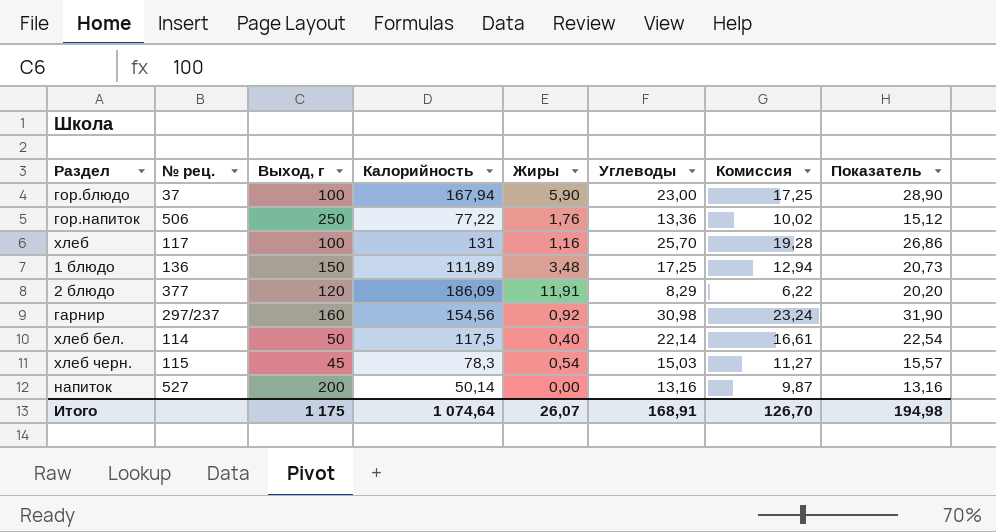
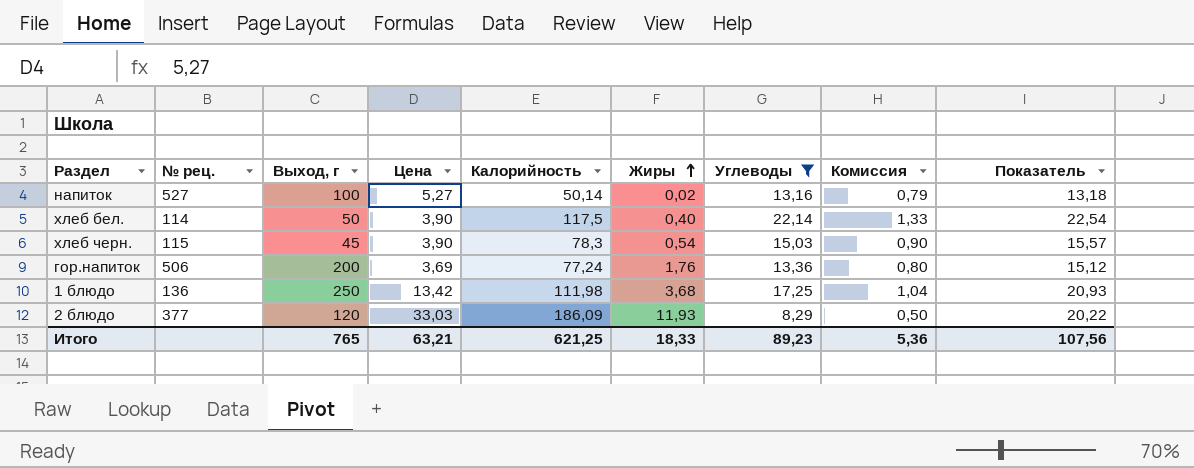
filter: none -> Углеводы <= 22,14
row order: none -> Жиры ascending
column Цена | position: none -> 4
column Комиссия | formula: [Углеводы] * 0,75 -> [Углеводы] * 0,06
напиток | Выход, г: 200 -> 100
напиток | Жиры: 0,00 -> 0,02
напиток | Показатель: 13,16 -> 13,18
гор.напиток | Выход, г: 250 -> 200
гор.напиток | Калорийность: 77,22 -> 77,24
1 блюдо | Выход, г: 150 -> 250
1 блюдо | Калорийность: 111,89 -> 111,98
1 блюдо | Жиры: 3,48 -> 3,68
1 блюдо | Показатель: 20,73 -> 20,93
2 блюдо | Жиры: 11,91 -> 11,93
2 блюдо | Показатель: 20,20 -> 20,22
Итого | Выход, г: 1 175 -> 765
Итого | Калорийность: 1 074,64 -> 621,25
Итого | Жиры: 26,07 -> 18,33
Итого | Углеводы: 168,91 -> 89,23
Итого | Комиссия: 126,70 -> 5,36
Итого | Показатель: 194,98 -> 107,56

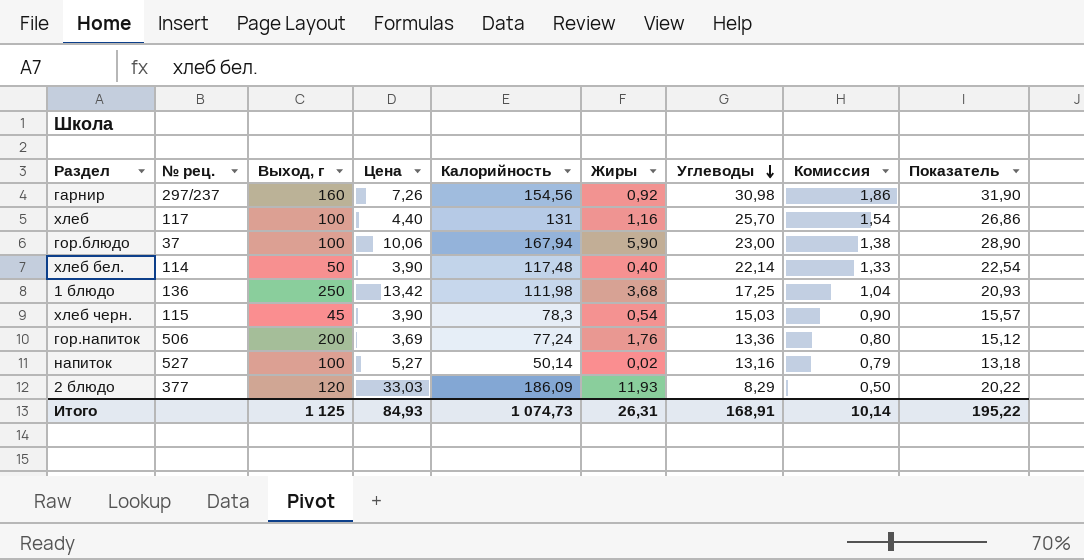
filter: Углеводы <= 22,14 -> none
row order: Жиры ascending -> Углеводы descending
хлеб бел. | Калорийность: 117,5 -> 117,48
Итого | Выход, г: 765 -> 1 125
Итого | Цена: 63,21 -> 84,93
Итого | Калорийность: 621,25 -> 1 074,73
Итого | Жиры: 18,33 -> 26,31
Итого | Углеводы: 89,23 -> 168,91
Итого | Комиссия: 5,36 -> 10,14
Итого | Показатель: 107,56 -> 195,22

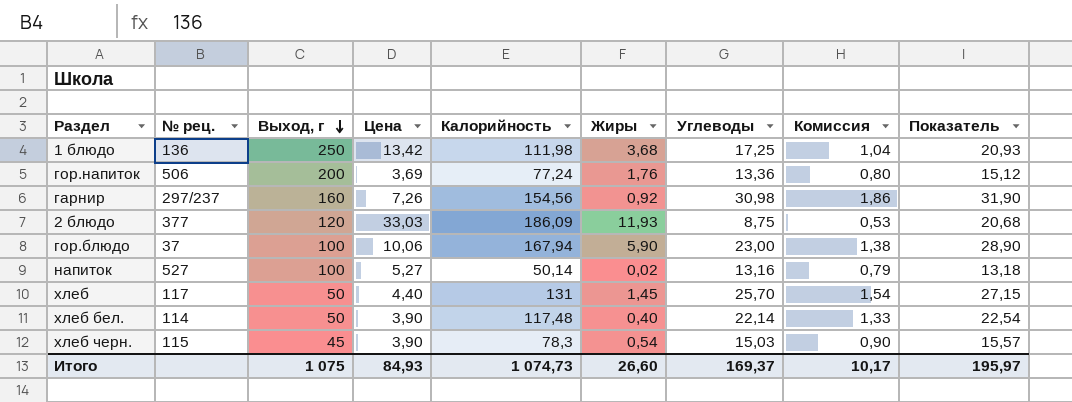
row order: Углеводы descending -> Выход, г descending
2 блюдо | Углеводы: 8,29 -> 8,75
2 блюдо | Комиссия: 0,50 -> 0,53
2 блюдо | Показатель: 20,22 -> 20,68
хлеб | Выход, г: 100 -> 50
хлеб | Жиры: 1,16 -> 1,45
хлеб | Показатель: 26,86 -> 27,15
Итого | Выход, г: 1 125 -> 1 075
Итого | Жиры: 26,31 -> 26,60
Итого | Углеводы: 168,91 -> 169,37
Итого | Комиссия: 10,14 -> 10,17
Итого | Показатель: 195,22 -> 195,97

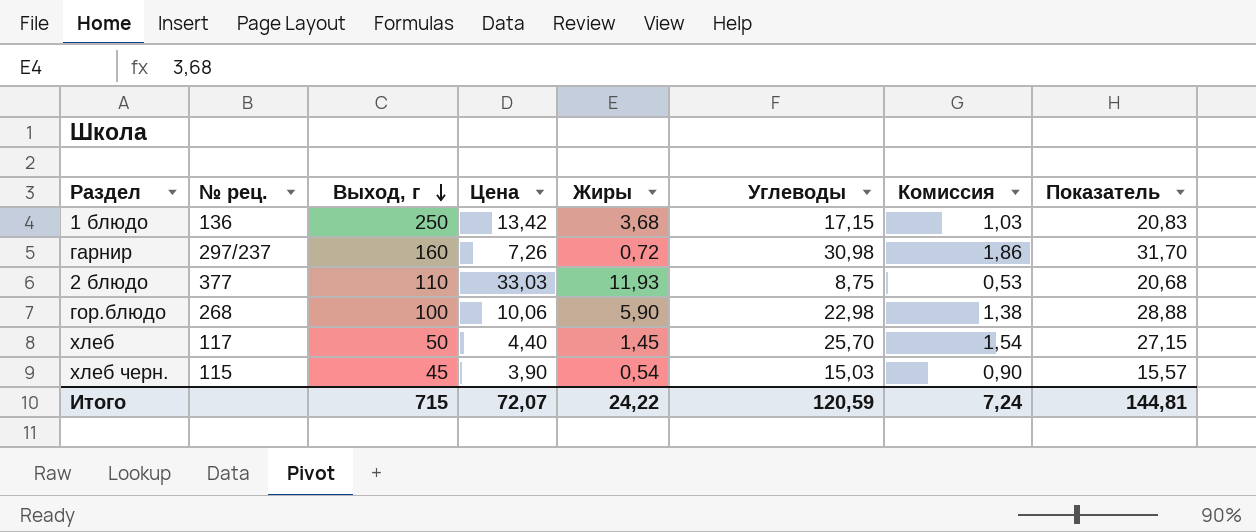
column Калорийность | position: 5 -> none
row гор.напиток: 506 | 200 | 3,69 | 77,24 | 1,76 | 13,36 | 0,80 | 15,12 -> none
row напиток: 527 | 100 | 5,27 | 50,14 | 0,02 | 13,16 | 0,79 | 13,18 -> none
row хлеб бел.: 114 | 50 | 3,90 | 117,48 | 0,40 | 22,14 | 1,33 | 22,54 -> none
1 блюдо | Углеводы: 17,25 -> 17,15
1 блюдо | Комиссия: 1,04 -> 1,03
1 блюдо | Показатель: 20,93 -> 20,83
гарнир | Жиры: 0,92 -> 0,72
гарнир | Показатель: 31,90 -> 31,70
2 блюдо | Выход, г: 120 -> 110
гор.блюдо | № рец.: 37 -> 268
гор.блюдо | Углеводы: 23,00 -> 22,98
гор.блюдо | Показатель: 28,90 -> 28,88
Итого | Выход, г: 1 075 -> 715
Итого | Цена: 84,93 -> 72,07
Итого | Жиры: 26,60 -> 24,22
Итого | Углеводы: 169,37 -> 120,59
Итого | Комиссия: 10,17 -> 7,24
Итого | Показатель: 195,97 -> 144,81

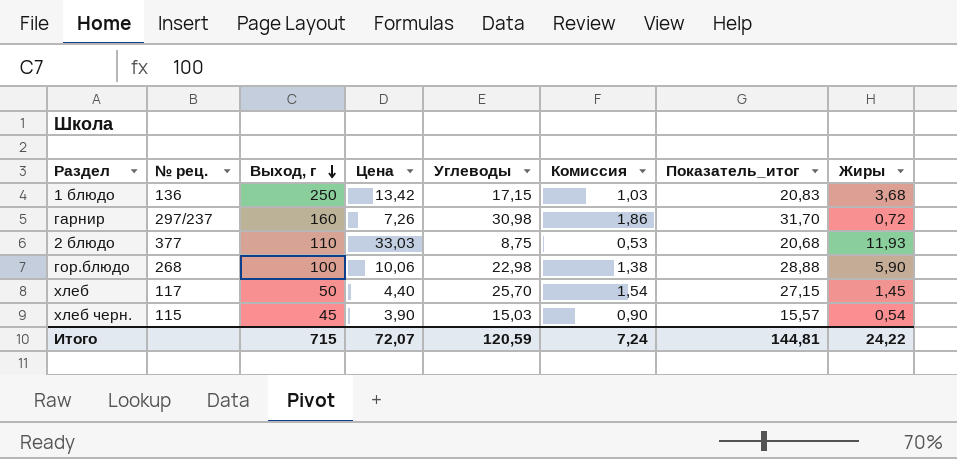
column name: Показатель -> Показатель_итог
column Жиры | position: 5 -> 8

